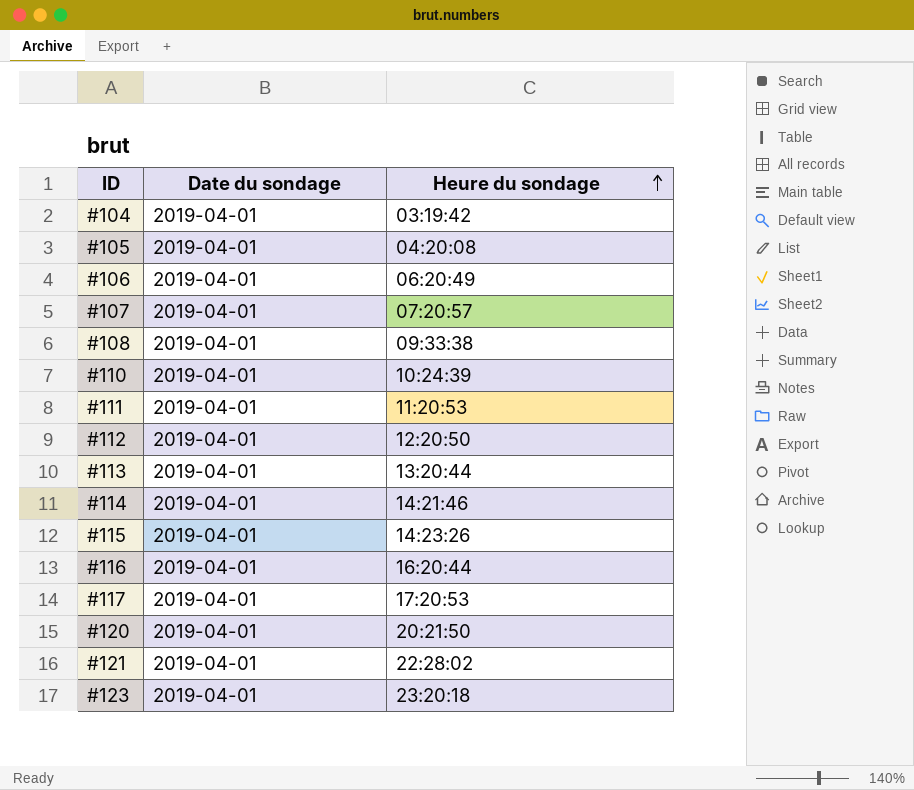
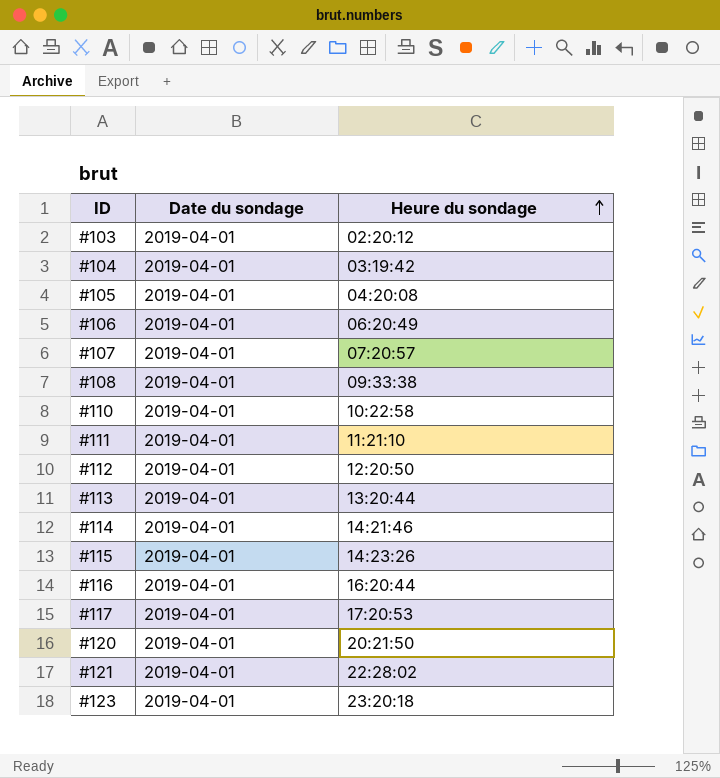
row #103: none -> 2019-04-01 | 02:20:12
#110 | Heure du sondage: 10:24:39 -> 10:22:58
#111 | Heure du sondage: 11:20:53 -> 11:21:10

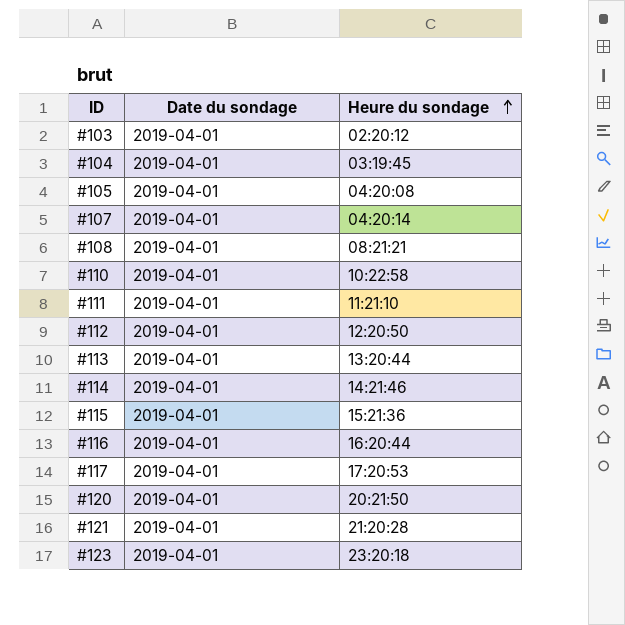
row #106: 2019-04-01 | 06:20:49 -> none
#104 | Heure du sondage: 03:19:42 -> 03:19:45
#107 | Heure du sondage: 07:20:57 -> 04:20:14
#108 | Heure du sondage: 09:33:38 -> 08:21:21
#115 | Heure du sondage: 14:23:26 -> 15:21:36
#121 | Heure du sondage: 22:28:02 -> 21:20:28

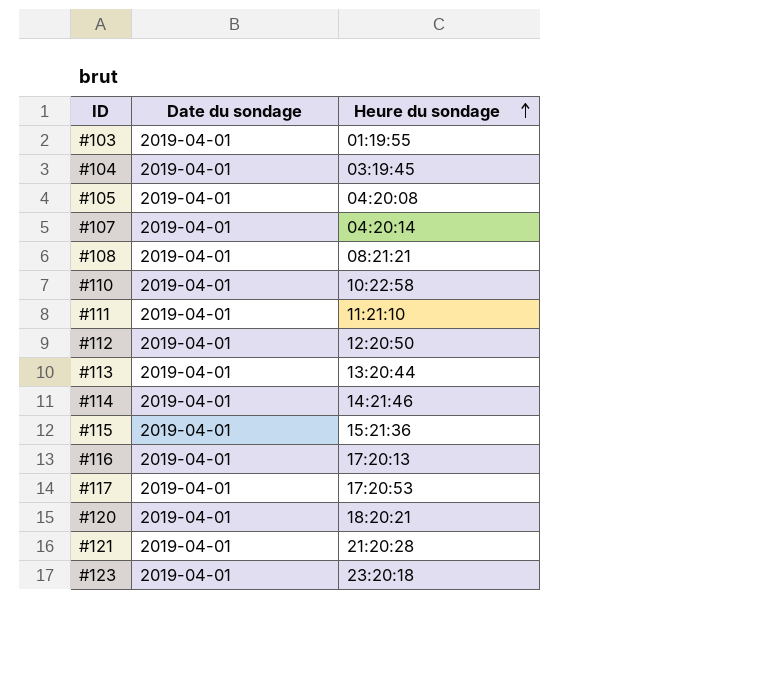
#103 | Heure du sondage: 02:20:12 -> 01:19:55
#116 | Heure du sondage: 16:20:44 -> 17:20:13
#120 | Heure du sondage: 20:21:50 -> 18:20:21

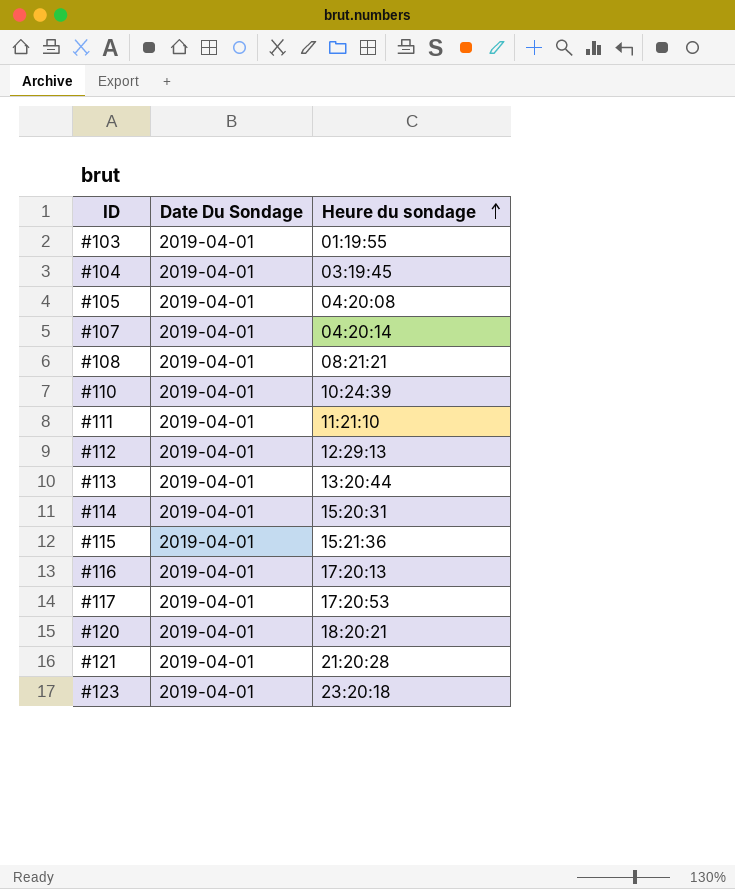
column name: Date du sondage -> Date Du Sondage
#110 | Heure du sondage: 10:22:58 -> 10:24:39
#112 | Heure du sondage: 12:20:50 -> 12:29:13
#114 | Heure du sondage: 14:21:46 -> 15:20:31

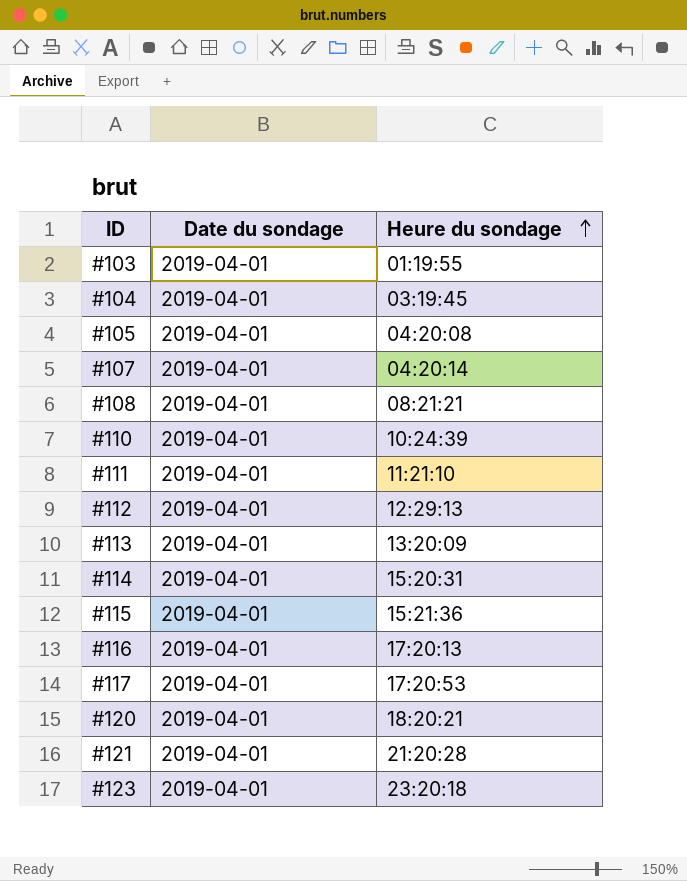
column name: Date Du Sondage -> Date du sondage
#113 | Heure du sondage: 13:20:44 -> 13:20:09

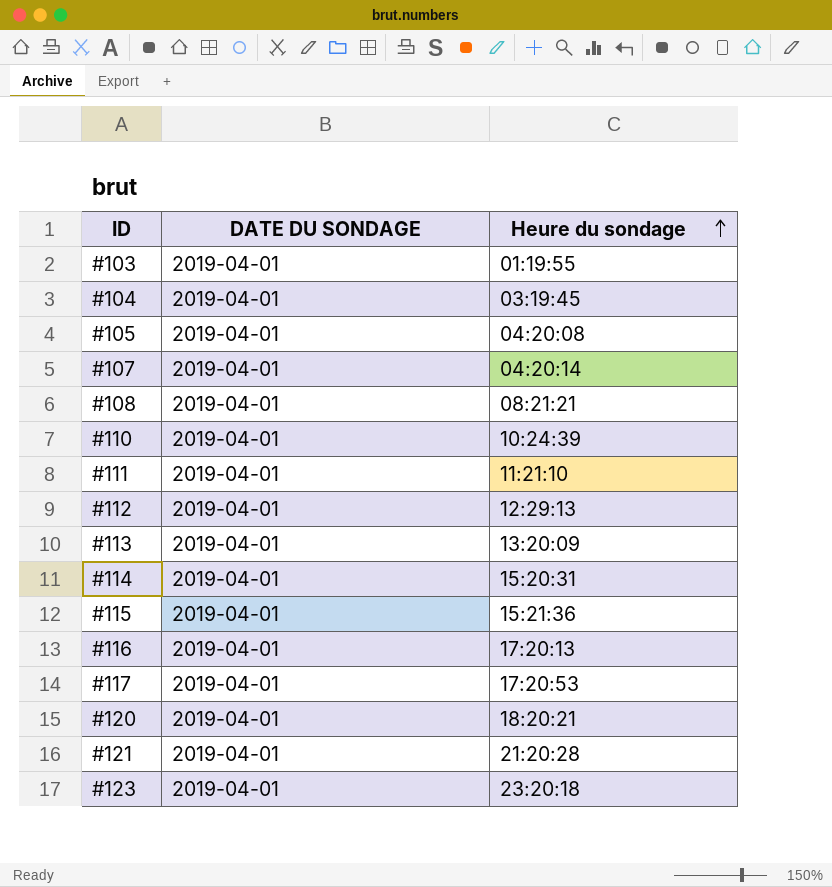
column name: Date du sondage -> DATE DU SONDAGE

